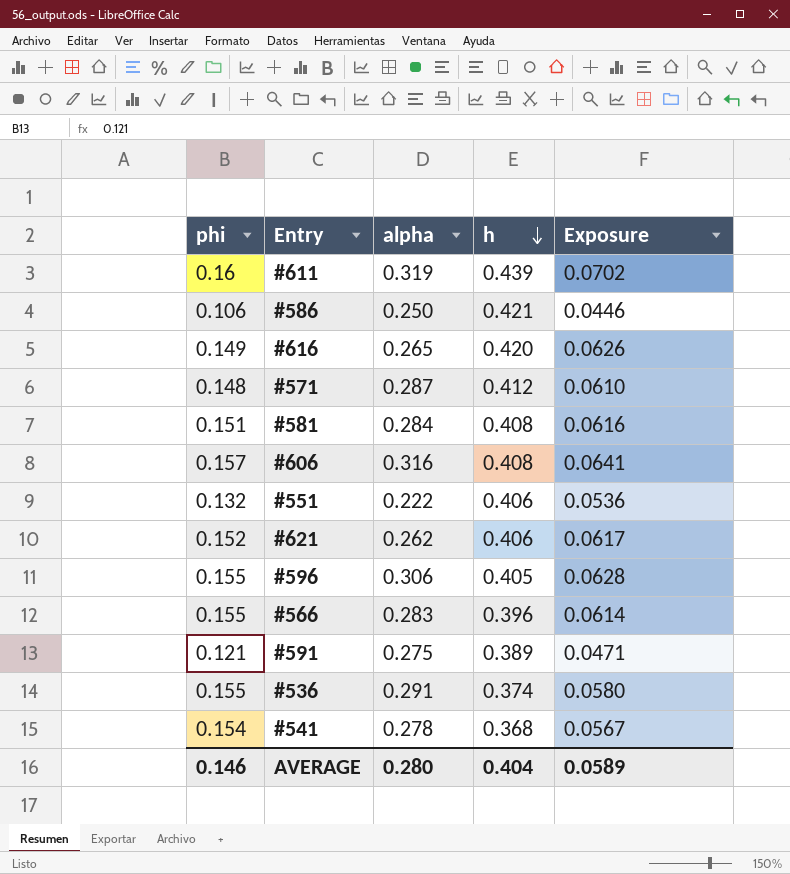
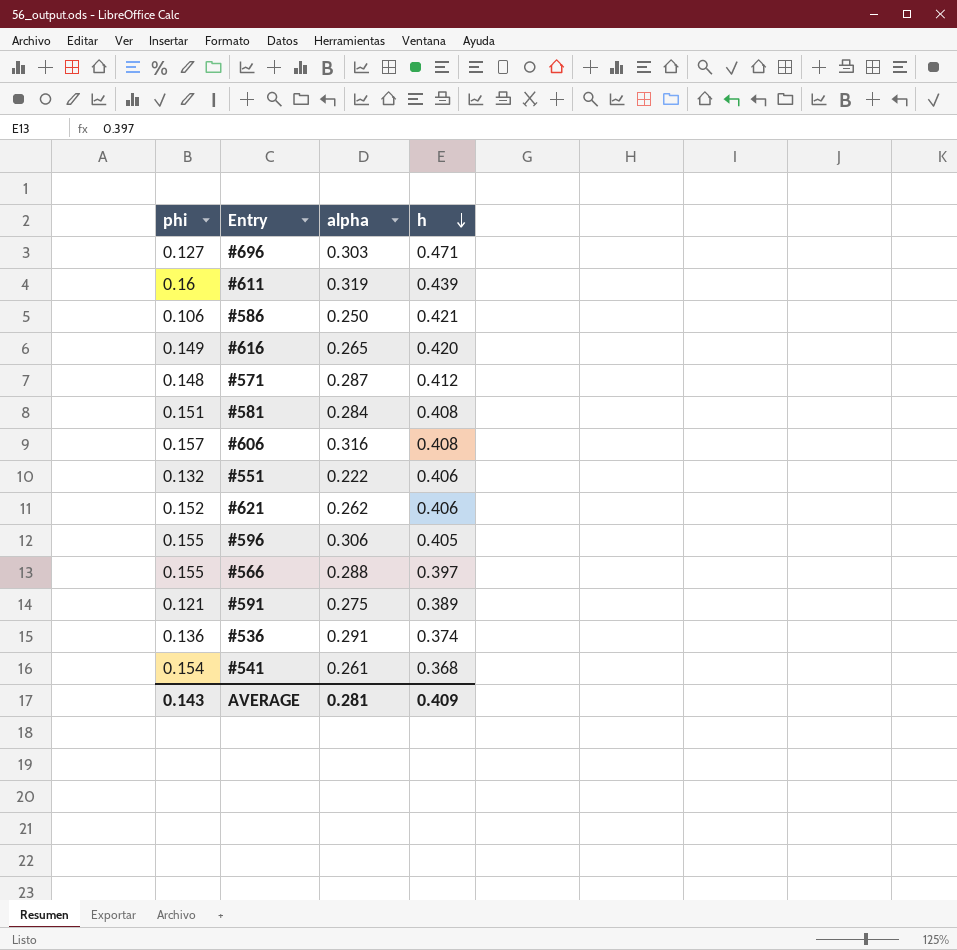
column Exposure | formula: [phi] * [h] -> none
row #696: none -> 0.127 | 0.303 | 0.471
#566 | alpha: 0.283 -> 0.288
#566 | h: 0.396 -> 0.397
#536 | phi: 0.155 -> 0.136
#541 | alpha: 0.278 -> 0.261
AVERAGE | phi: 0.146 -> 0.143
AVERAGE | alpha: 0.280 -> 0.281
AVERAGE | h: 0.404 -> 0.409

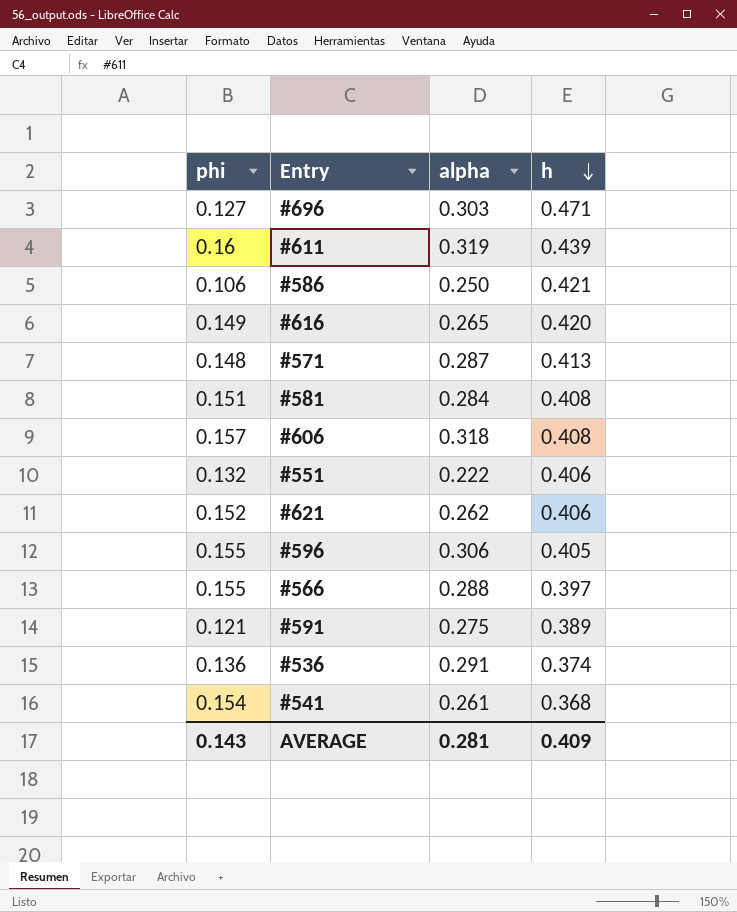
#571 | h: 0.412 -> 0.413
#606 | alpha: 0.316 -> 0.318

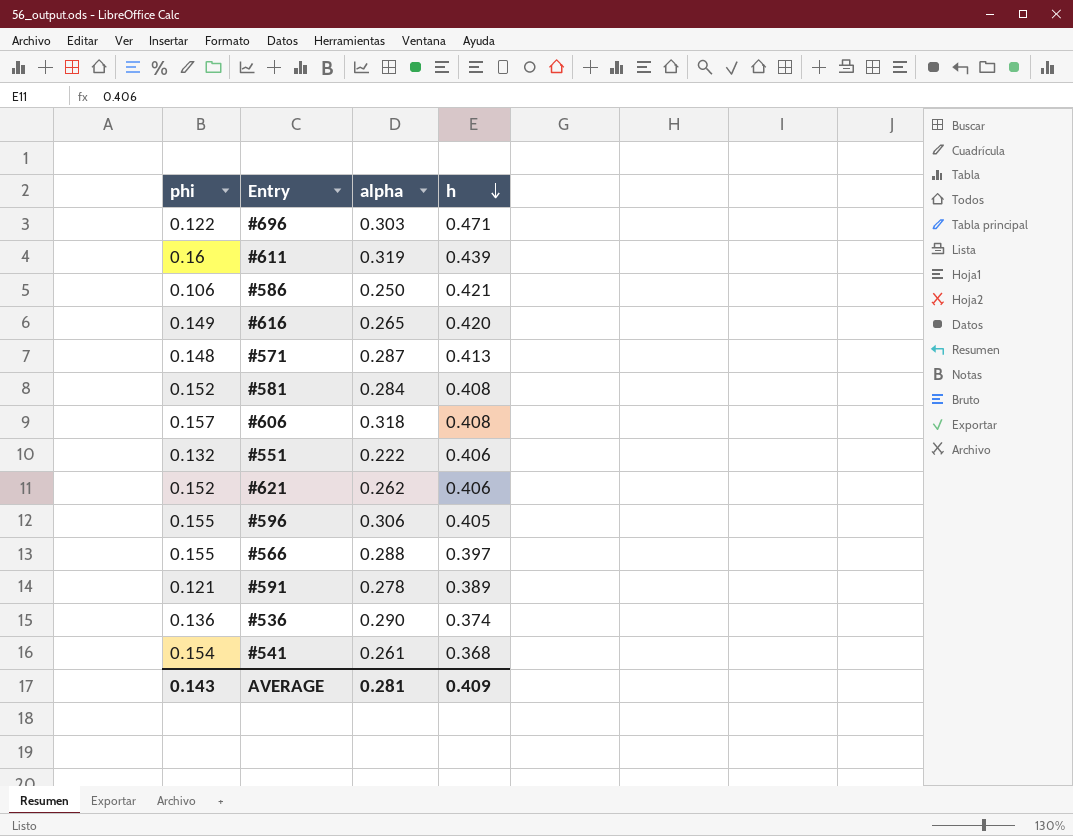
#696 | phi: 0.127 -> 0.122
#581 | phi: 0.151 -> 0.152
#591 | alpha: 0.275 -> 0.278
#536 | alpha: 0.291 -> 0.290

